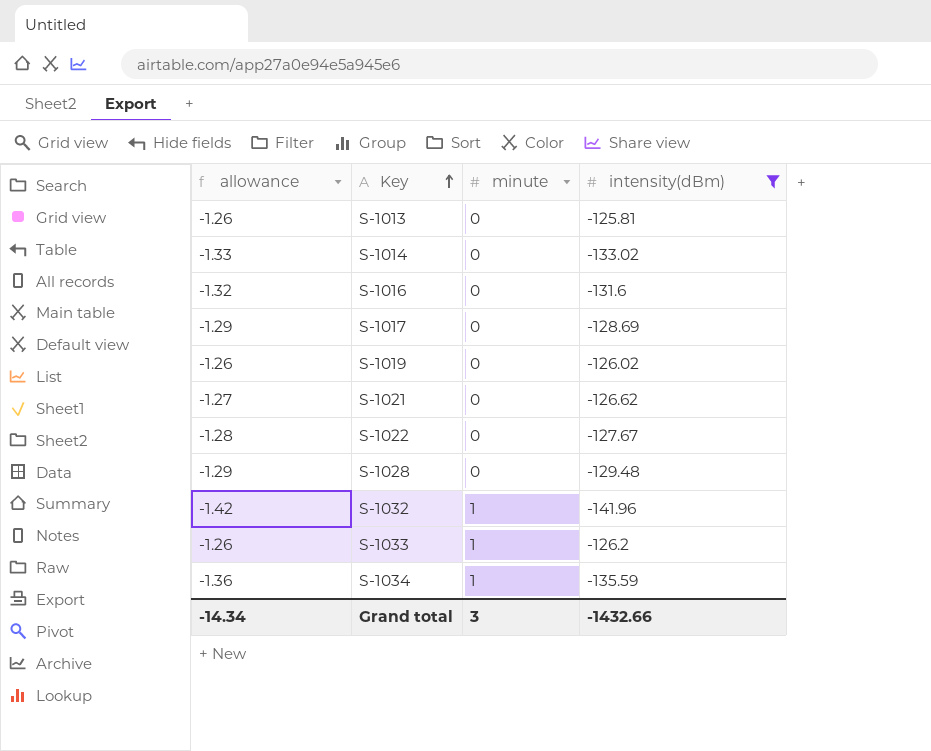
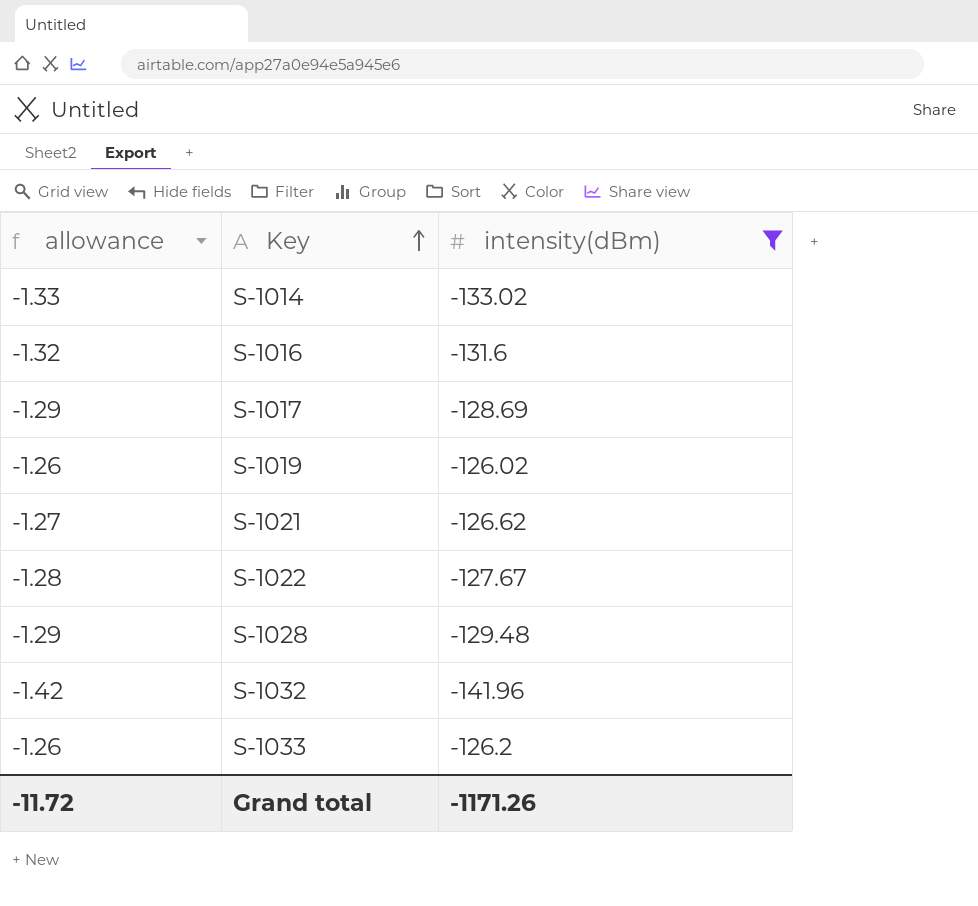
column minute | position: 3 -> none
row S-1013: -1.26 | 0 | -125.81 -> none
row S-1034: -1.36 | 1 | -135.59 -> none
Grand total | allowance: -14.34 -> -11.72
Grand total | intensity(dBm): -1432.66 -> -1171.26

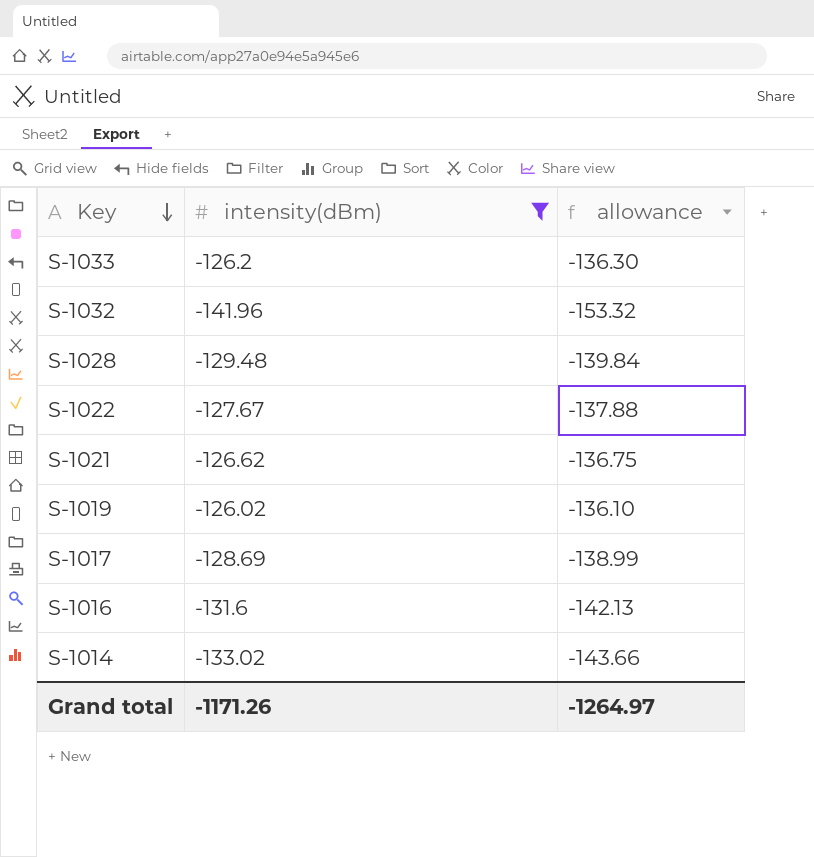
row order: Key ascending -> Key descending
column allowance | formula: [intensity(dBm)] * 0.01 -> [intensity(dBm)] * 1.08
column allowance | position: 1 -> 3
Grand total | allowance: -11.72 -> -1264.97

